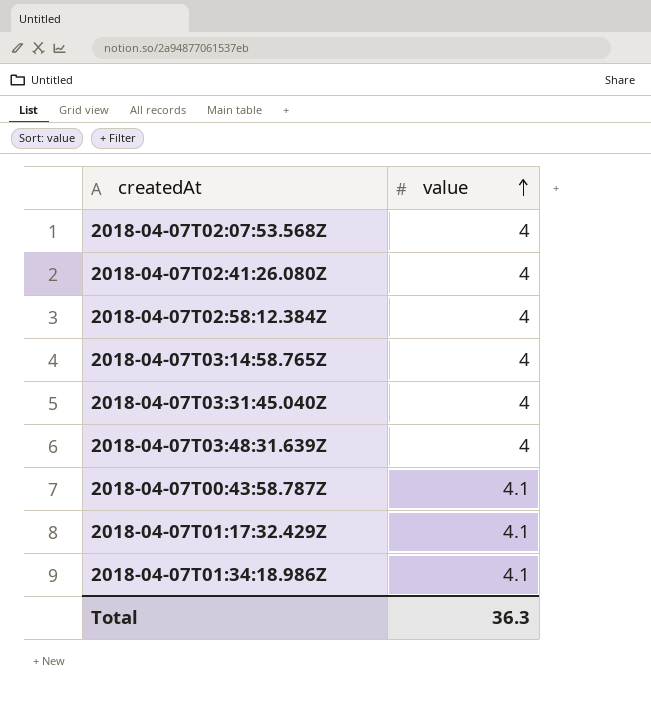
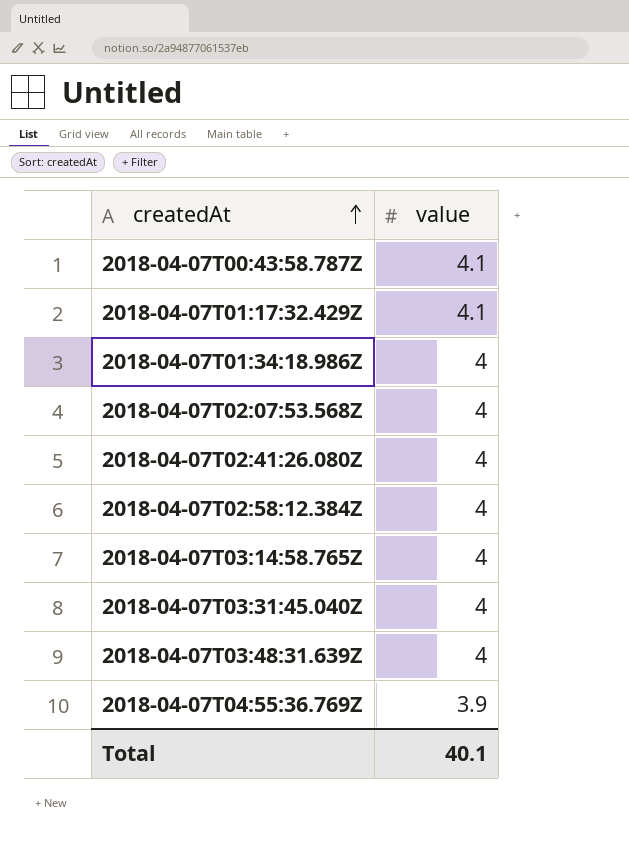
row order: value ascending -> createdAt ascending
2018-04-07T01:34:18.986Z | value: 4.1 -> 4
row 2018-04-07T04:55:36.769Z: none -> 3.9
Total | value: 36.3 -> 40.1

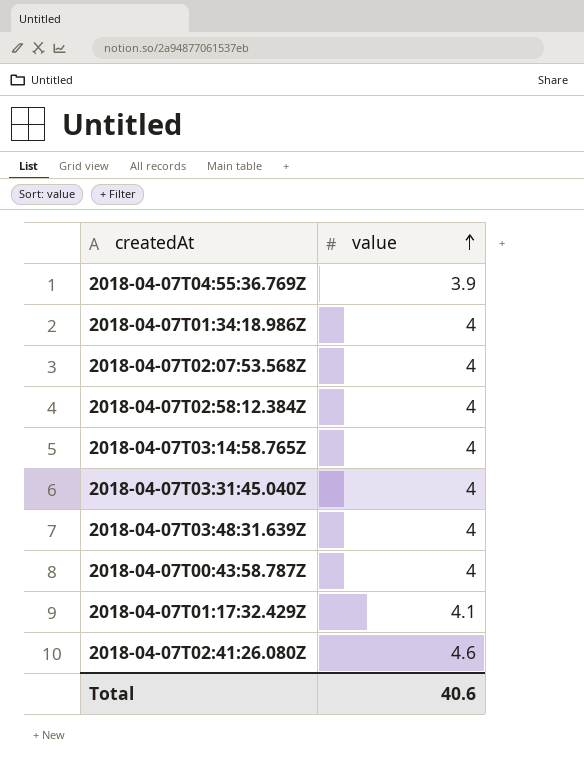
row order: createdAt ascending -> value ascending
2018-04-07T00:43:58.787Z | value: 4.1 -> 4
2018-04-07T02:41:26.080Z | value: 4 -> 4.6
Total | value: 40.1 -> 40.6

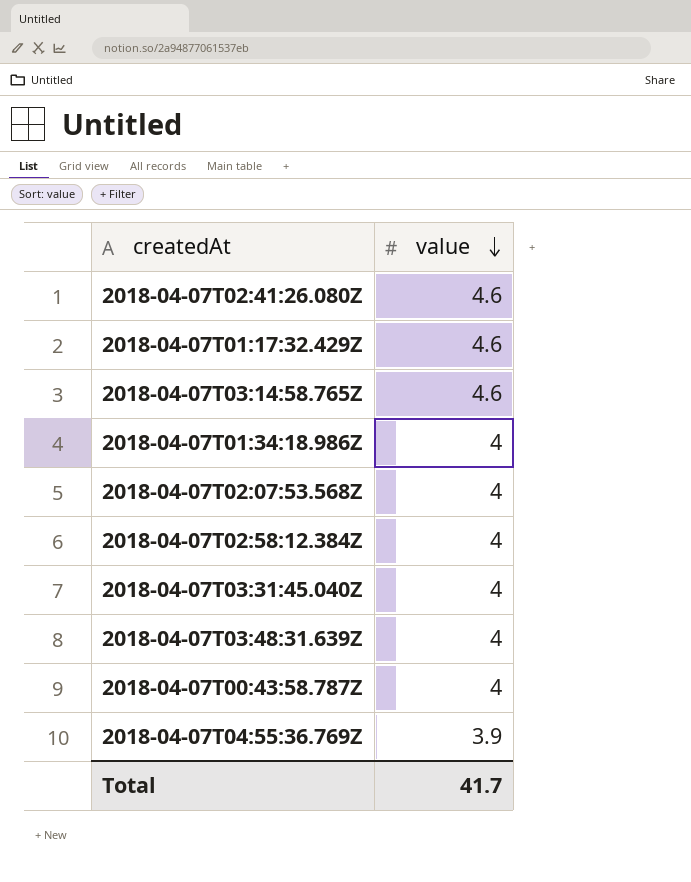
row order: value ascending -> value descending
2018-04-07T01:17:32.429Z | value: 4.1 -> 4.6
2018-04-07T03:14:58.765Z | value: 4 -> 4.6
Total | value: 40.6 -> 41.7

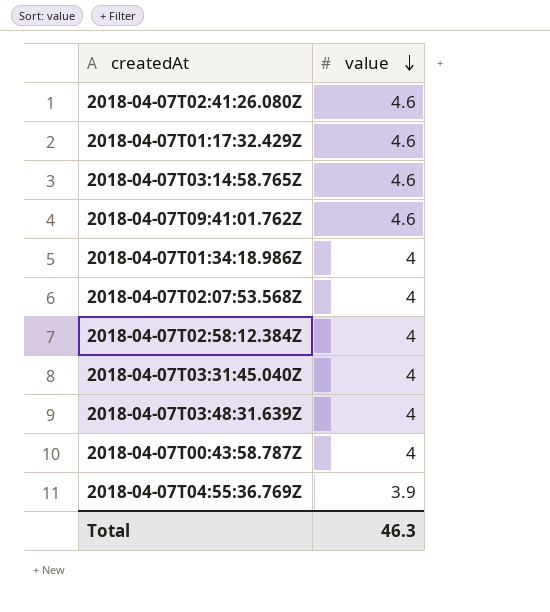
row 2018-04-07T09:41:01.762Z: none -> 4.6
Total | value: 41.7 -> 46.3

